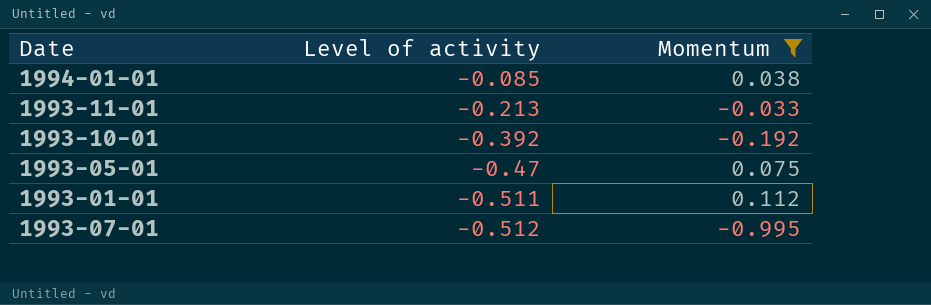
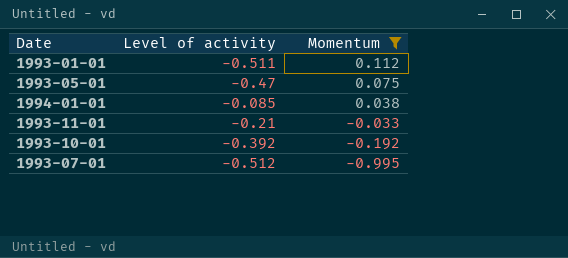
row order: Level of activity descending -> Momentum descending
1993-11-01 | Level of activity: -0.213 -> -0.21

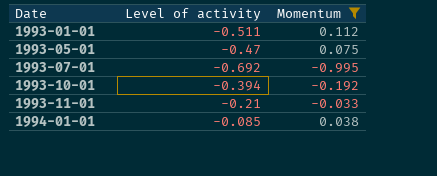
row order: Momentum descending -> Date ascending
1993-07-01 | Level of activity: -0.512 -> -0.692
1993-10-01 | Level of activity: -0.392 -> -0.394

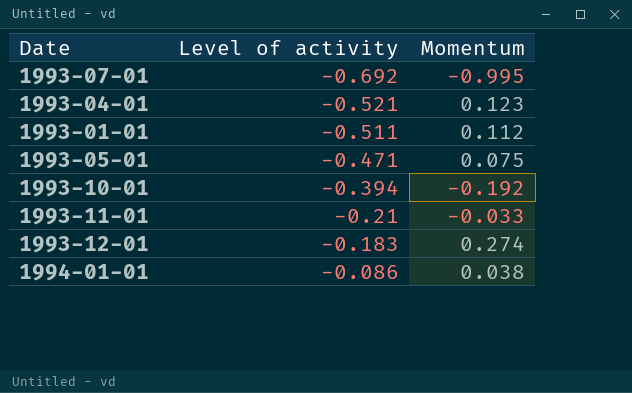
filter: Momentum <= 0.112 -> none
row order: Date ascending -> Level of activity ascending
1993-05-01 | Level of activity: -0.47 -> -0.471
1994-01-01 | Level of activity: -0.085 -> -0.086

